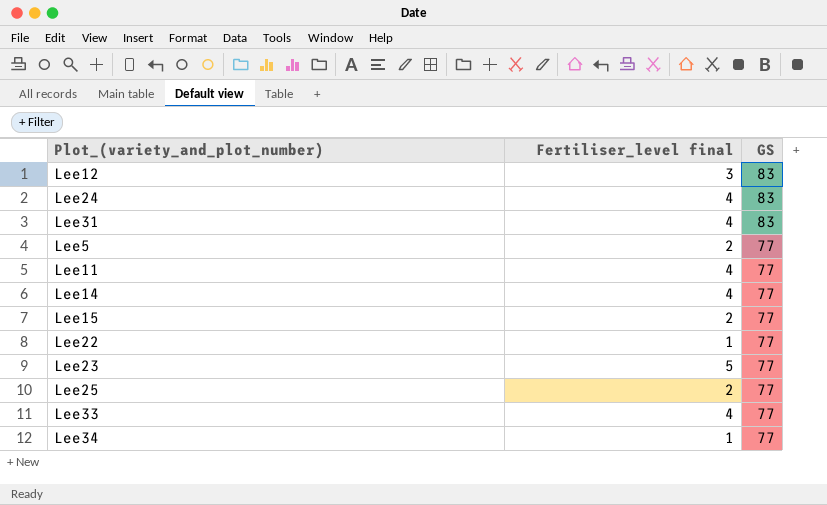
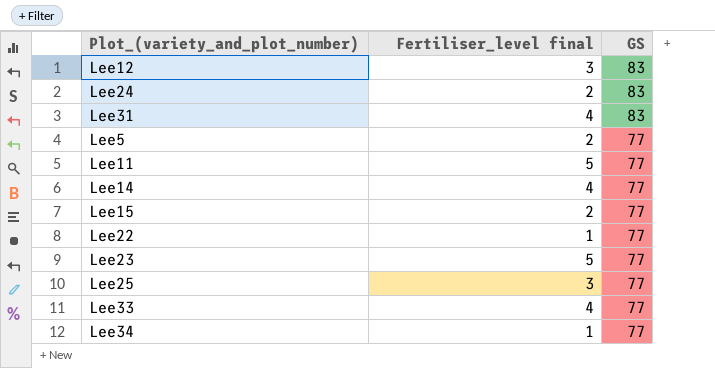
Lee24 | Fertiliser_level final: 4 -> 2
Lee11 | Fertiliser_level final: 4 -> 5
Lee25 | Fertiliser_level final: 2 -> 3

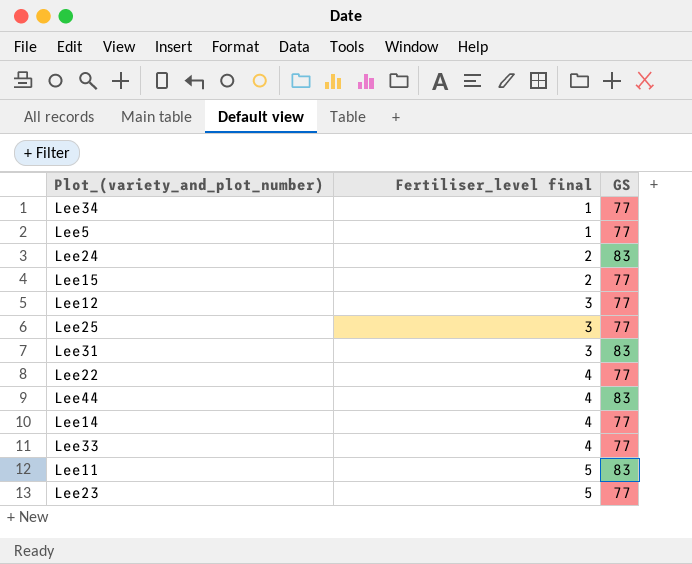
row order: GS descending -> Fertiliser_level final ascending
Lee5 | Fertiliser_level final: 2 -> 1
Lee12 | GS: 83 -> 77
Lee31 | Fertiliser_level final: 4 -> 3
Lee22 | Fertiliser_level final: 1 -> 4
row Lee44: none -> 4 | 83
Lee11 | GS: 77 -> 83

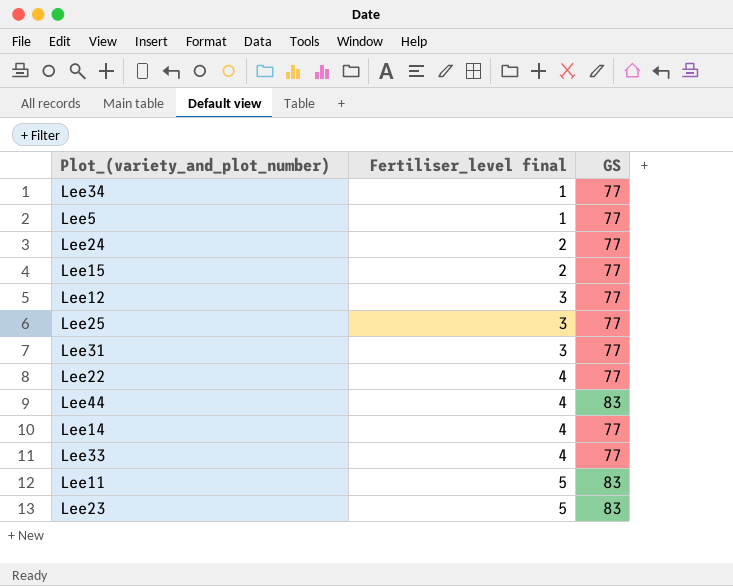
Lee24 | GS: 83 -> 77
Lee31 | GS: 83 -> 77
Lee23 | GS: 77 -> 83

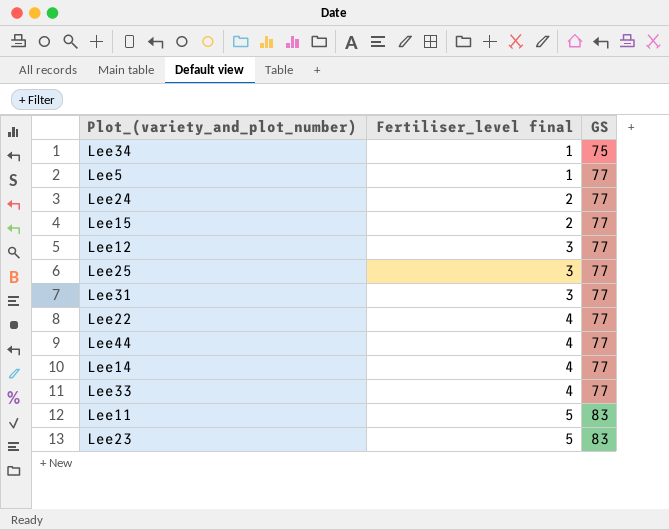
Lee34 | GS: 77 -> 75
Lee44 | GS: 83 -> 77

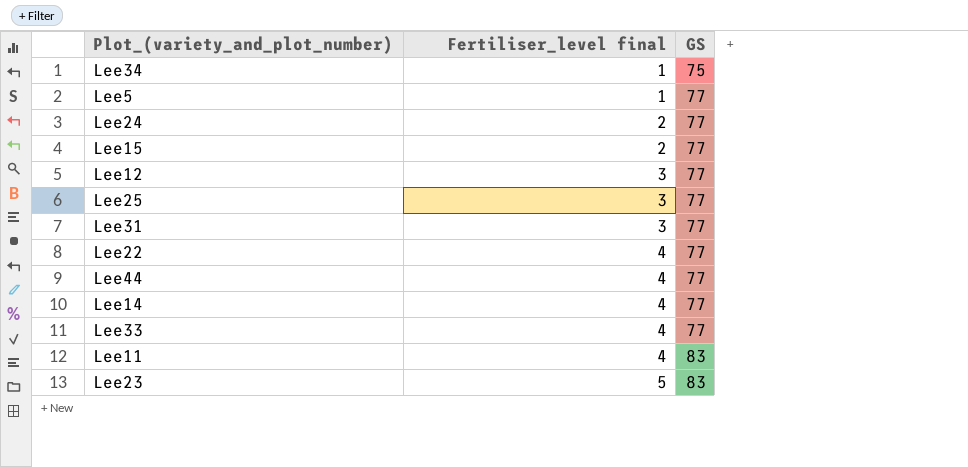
Lee11 | Fertiliser_level final: 5 -> 4

